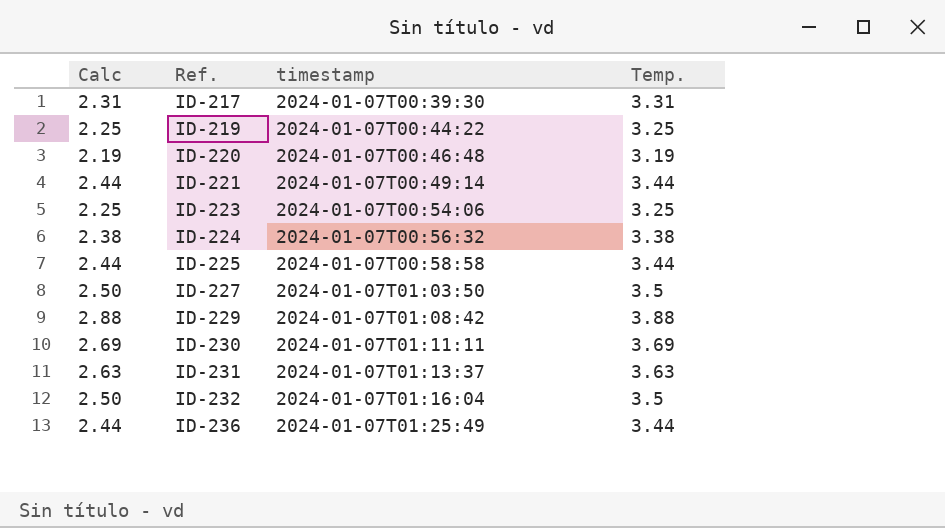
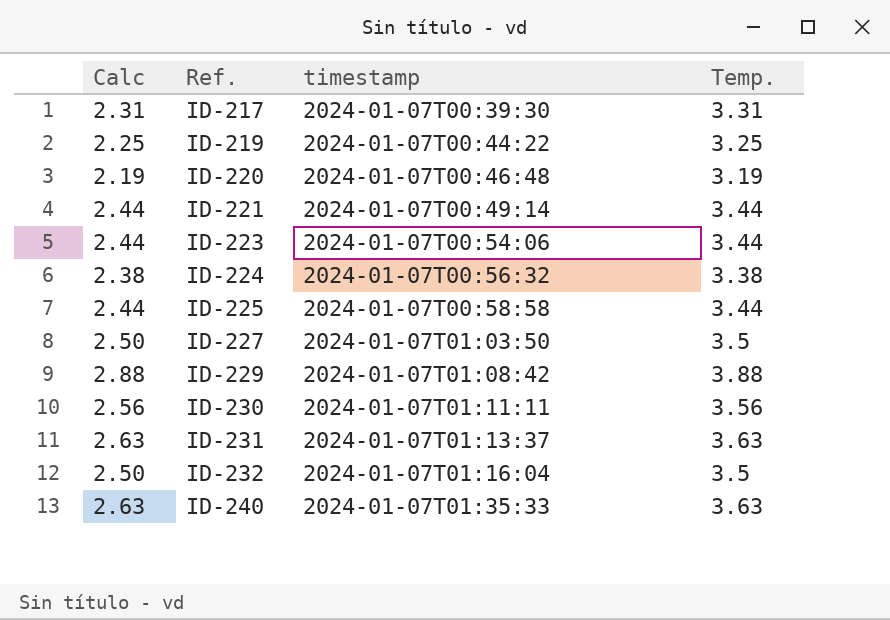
row ID-236: 2.44 | 2024-01-07T01:25:49 | 3.44 -> none
ID-223 | Calc: 2.25 -> 2.44
ID-223 | Temp.: 3.25 -> 3.44
ID-230 | Calc: 2.69 -> 2.56
ID-230 | Temp.: 3.69 -> 3.56
row ID-240: none -> 2.63 | 2024-01-07T01:35:33 | 3.63

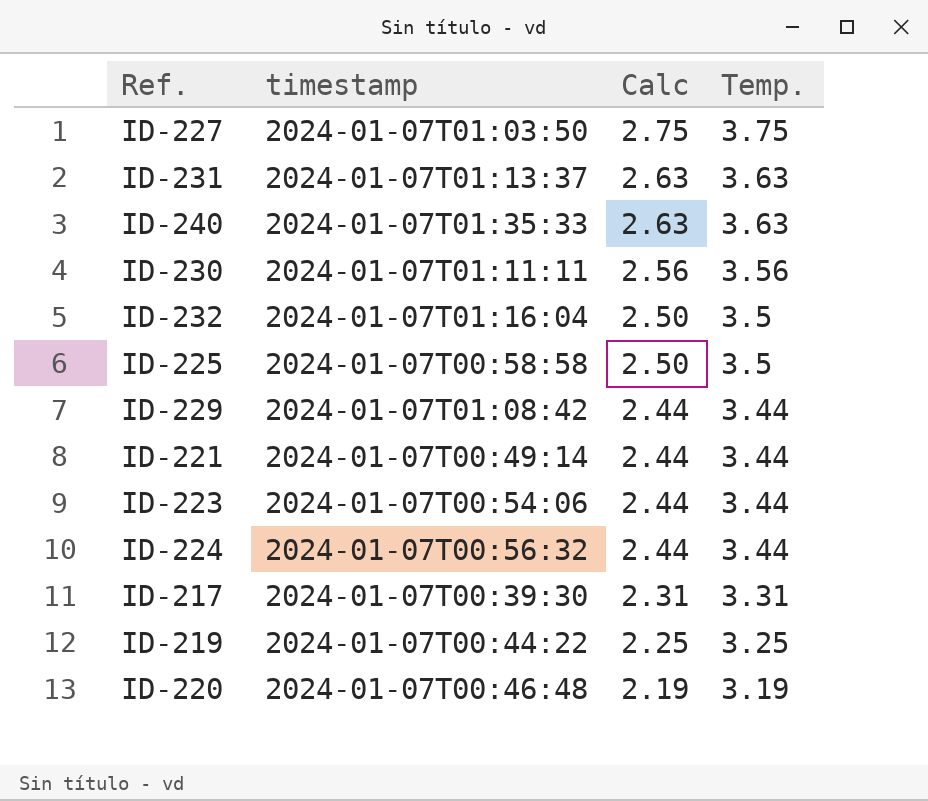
row order: Ref. ascending -> Calc descending
column Calc | position: 1 -> 3
ID-227 | Calc: 2.50 -> 2.75
ID-227 | Temp.: 3.5 -> 3.75
ID-225 | Calc: 2.44 -> 2.50
ID-225 | Temp.: 3.44 -> 3.5
ID-229 | Calc: 2.88 -> 2.44
ID-229 | Temp.: 3.88 -> 3.44
ID-224 | Calc: 2.38 -> 2.44
ID-224 | Temp.: 3.38 -> 3.44

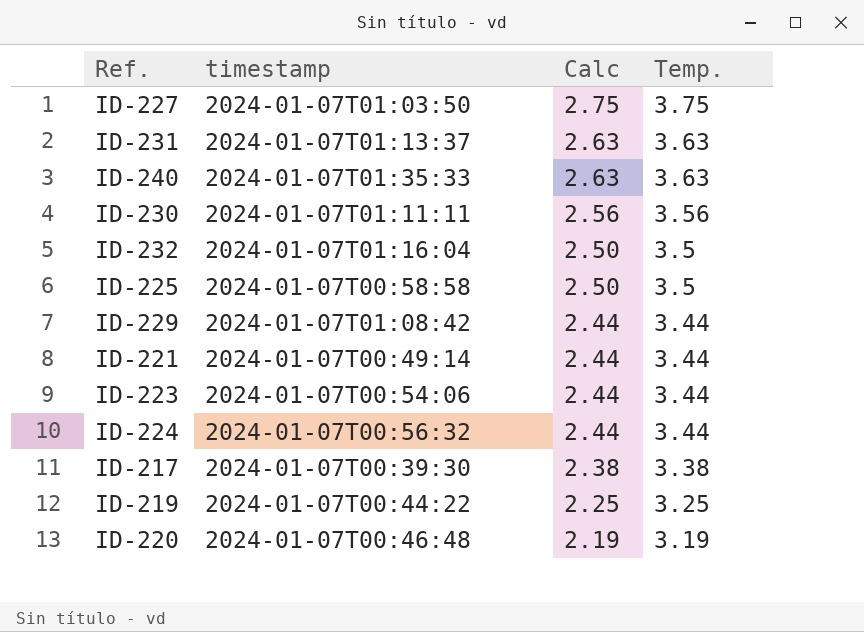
ID-217 | Calc: 2.31 -> 2.38
ID-217 | Temp.: 3.31 -> 3.38

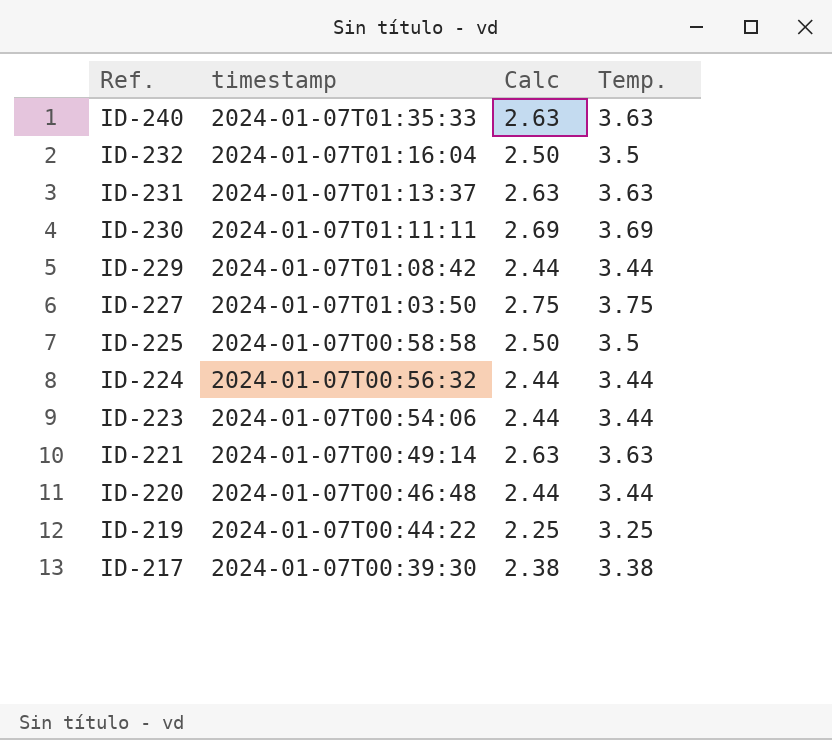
row order: Calc descending -> Ref. descending
ID-230 | Calc: 2.56 -> 2.69
ID-230 | Temp.: 3.56 -> 3.69
ID-221 | Calc: 2.44 -> 2.63
ID-221 | Temp.: 3.44 -> 3.63
ID-220 | Calc: 2.19 -> 2.44
ID-220 | Temp.: 3.19 -> 3.44

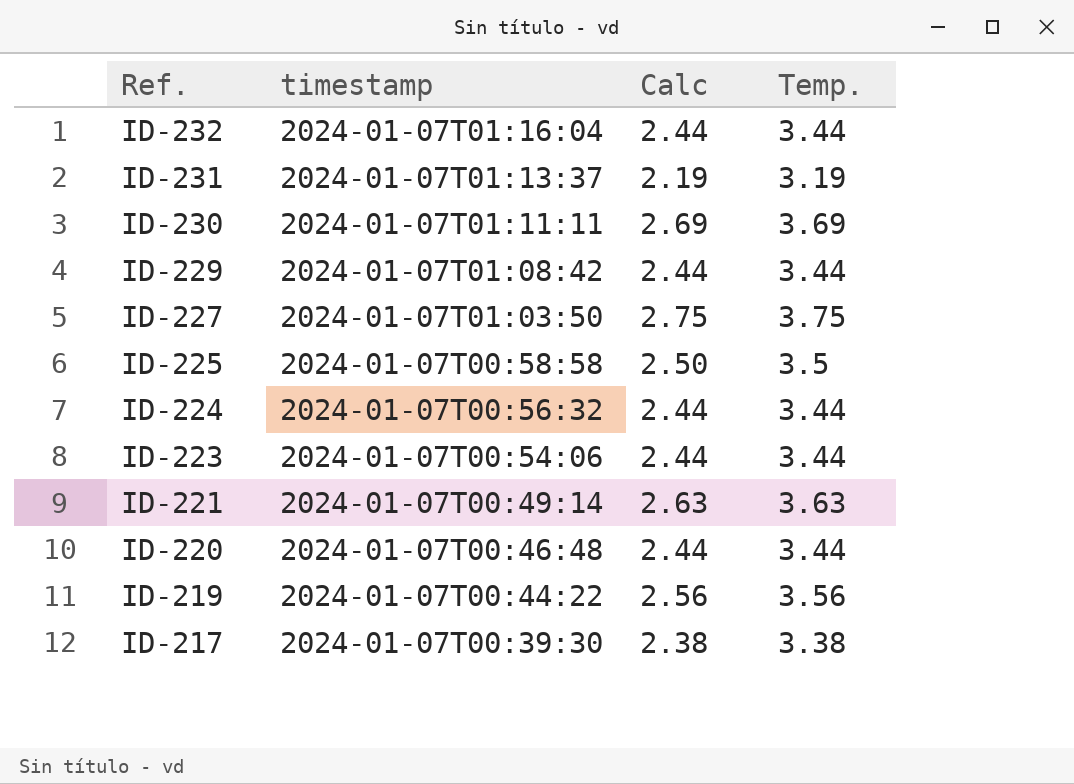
row ID-240: 2024-01-07T01:35:33 | 2.63 | 3.63 -> none
ID-232 | Calc: 2.50 -> 2.44
ID-232 | Temp.: 3.5 -> 3.44
ID-231 | Calc: 2.63 -> 2.19
ID-231 | Temp.: 3.63 -> 3.19
ID-219 | Calc: 2.25 -> 2.56
ID-219 | Temp.: 3.25 -> 3.56

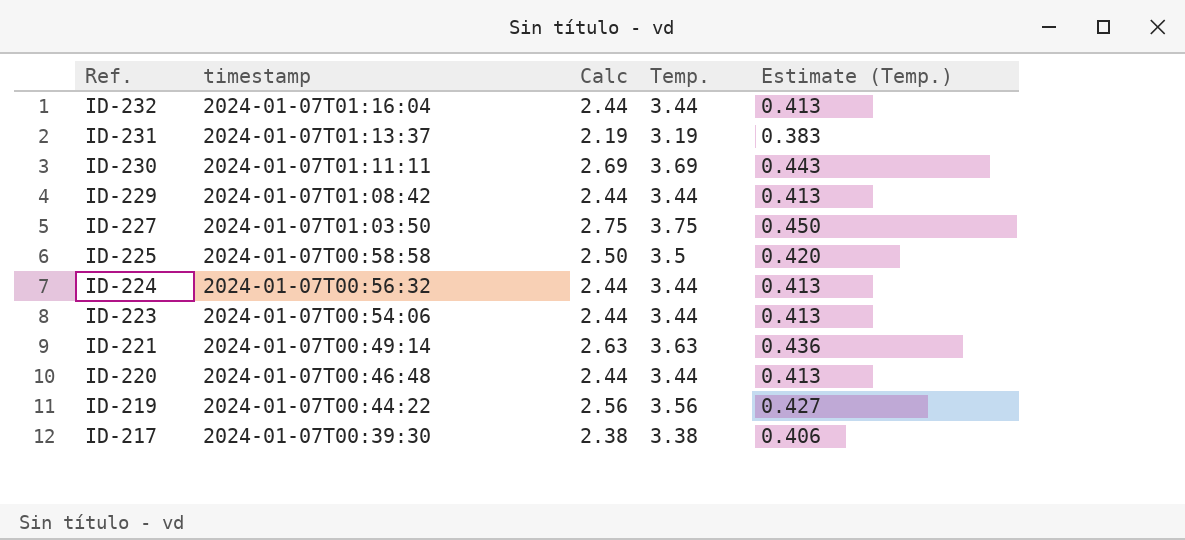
column Estimate (Temp.) | formula: none -> [Temp.] * 0.12

